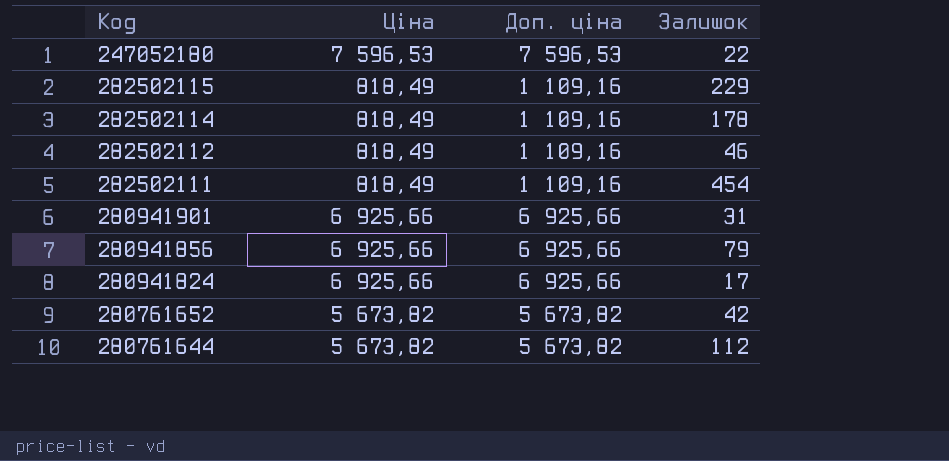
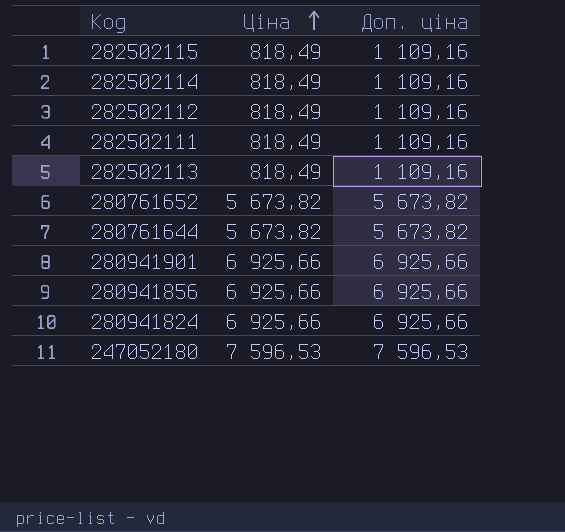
row order: none -> Ціна ascending
column Залишок | position: 4 -> none
row 282502113: none -> 818,49 | 1 109,16

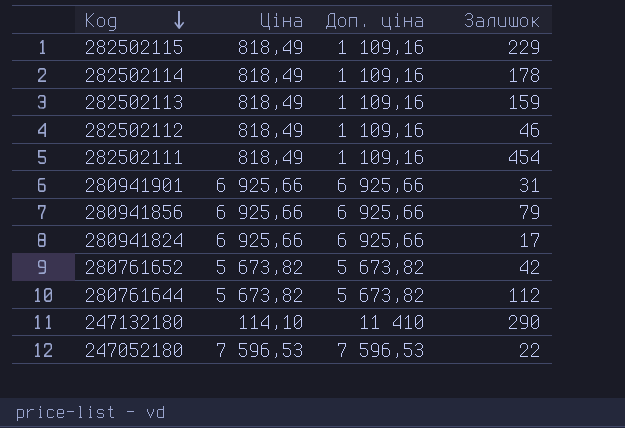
row order: Ціна ascending -> Код descending
column Залишок | position: none -> 4
row 247132180: none -> 114,10 | 11 410 | 290

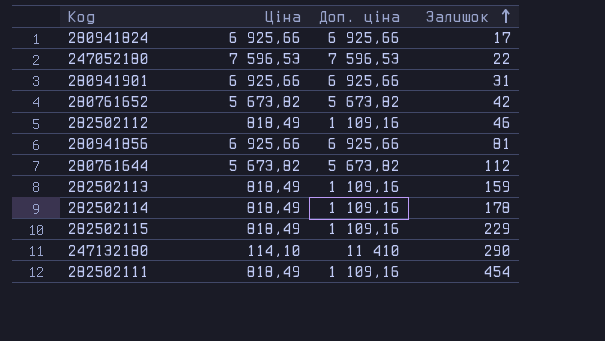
row order: Код descending -> Залишок ascending
280941856 | Залишок: 79 -> 81

